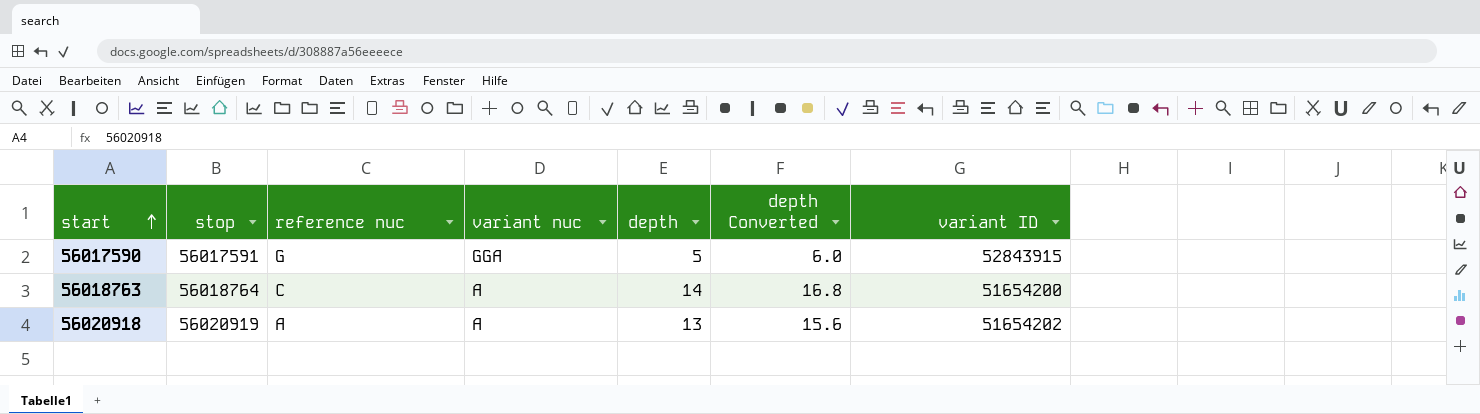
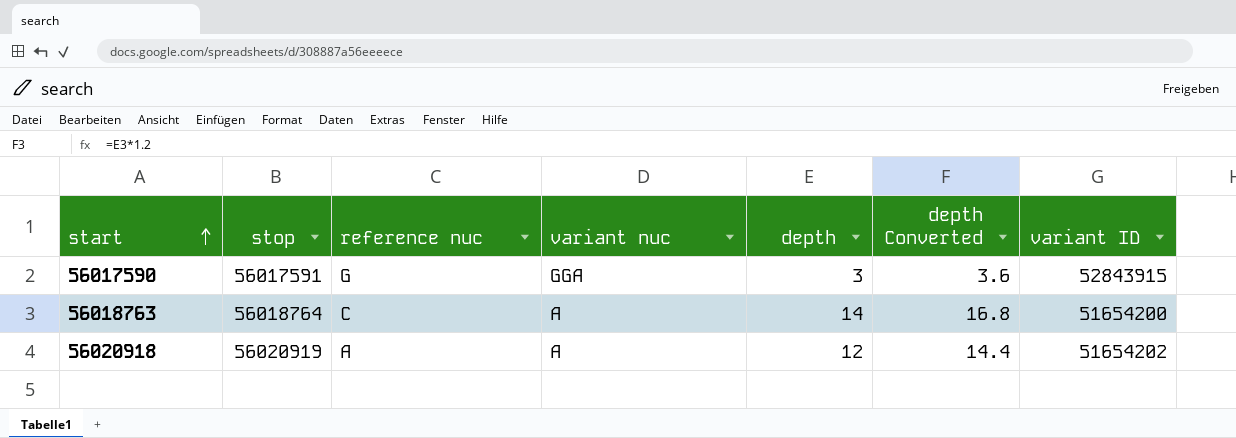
56017590 | depth: 5 -> 3
56017590 | depth Converted: 6.0 -> 3.6
56020918 | depth: 13 -> 12
56020918 | depth Converted: 15.6 -> 14.4

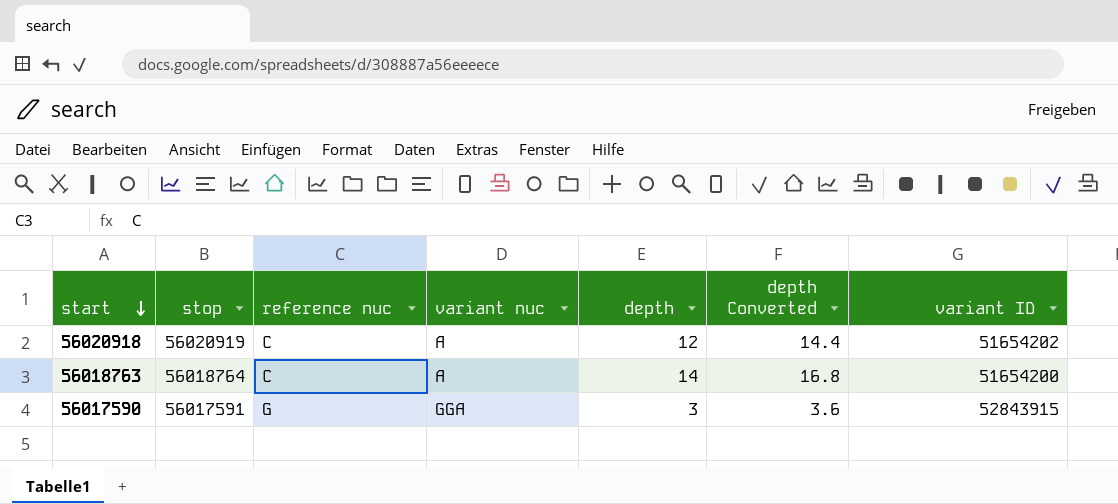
row order: start ascending -> start descending
56020918 | reference nuc: A -> C

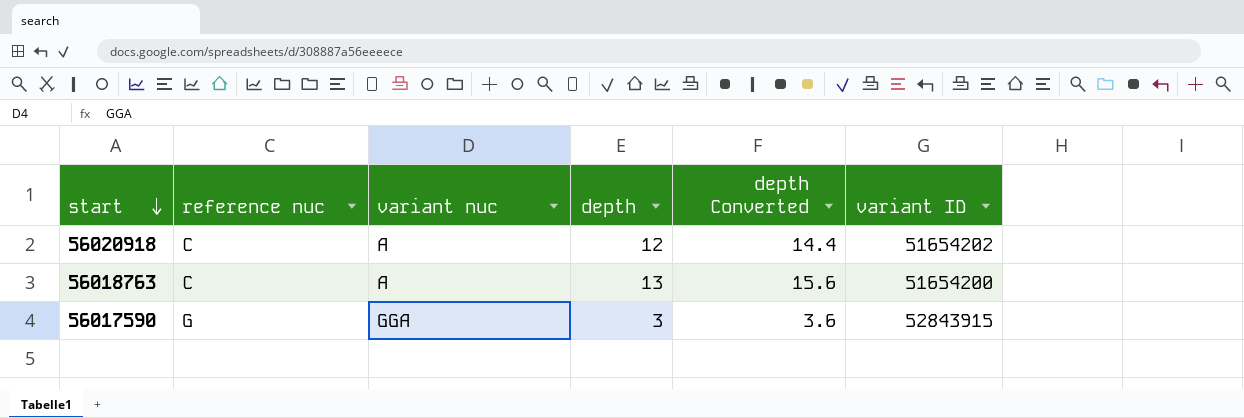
column stop | position: 2 -> none
56018763 | depth: 14 -> 13
56018763 | depth Converted: 16.8 -> 15.6

